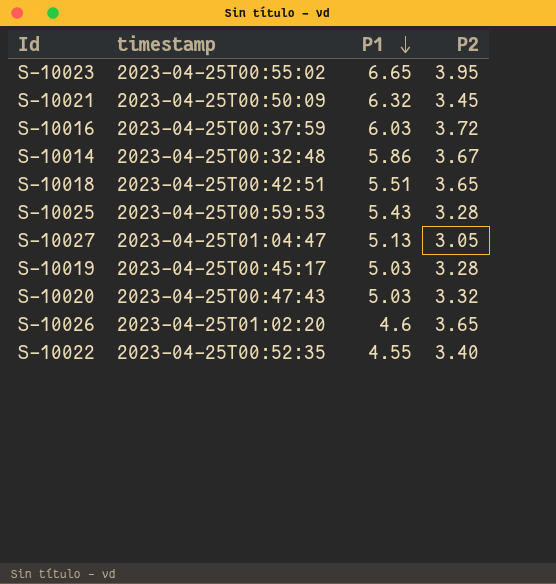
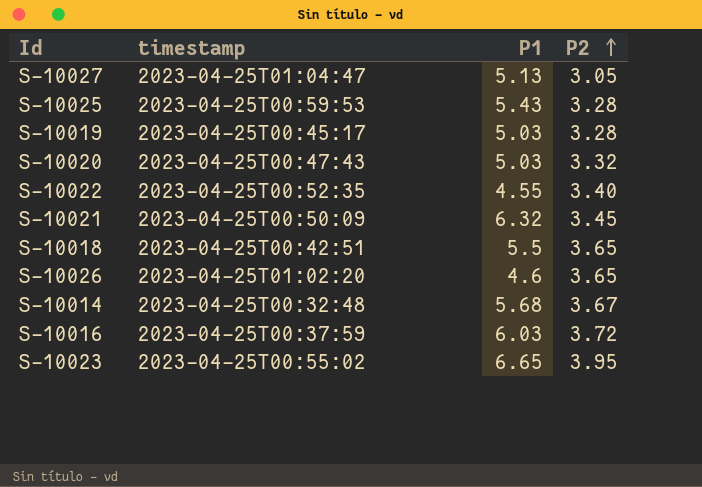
row order: P1 descending -> P2 ascending
S-10018 | P1: 5.51 -> 5.5
S-10014 | P1: 5.86 -> 5.68

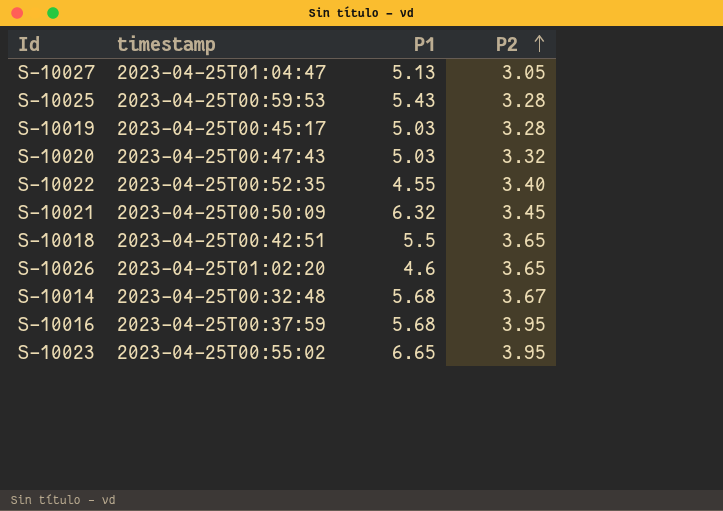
S-10016 | P1: 6.03 -> 5.68
S-10016 | P2: 3.72 -> 3.95

